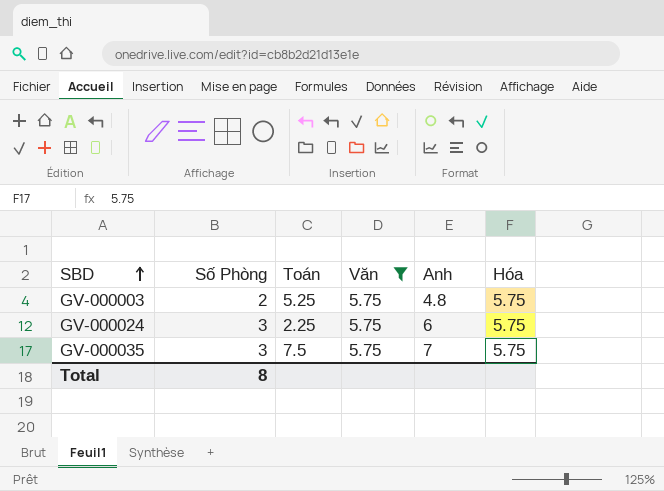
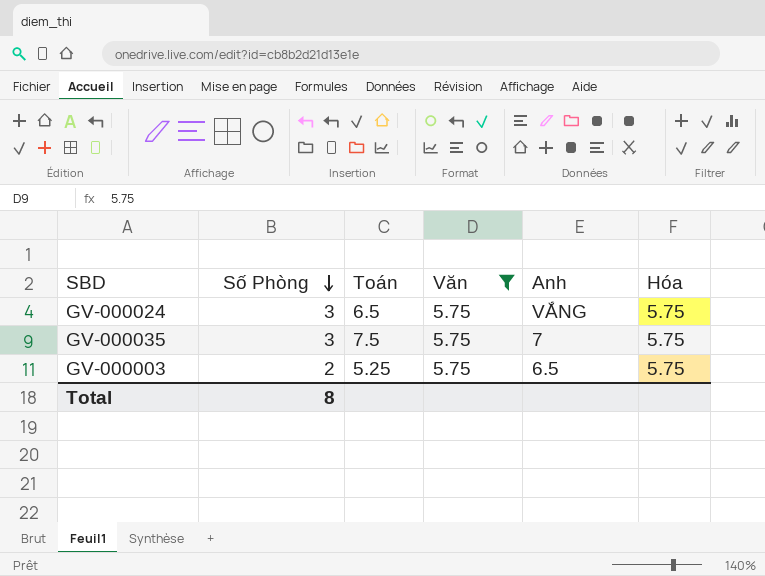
row order: SBD ascending -> Số Phòng descending
GV-000024 | Toán: 2.25 -> 6.5
GV-000024 | Anh: 6 -> VẮNG
GV-000003 | Anh: 4.8 -> 6.5

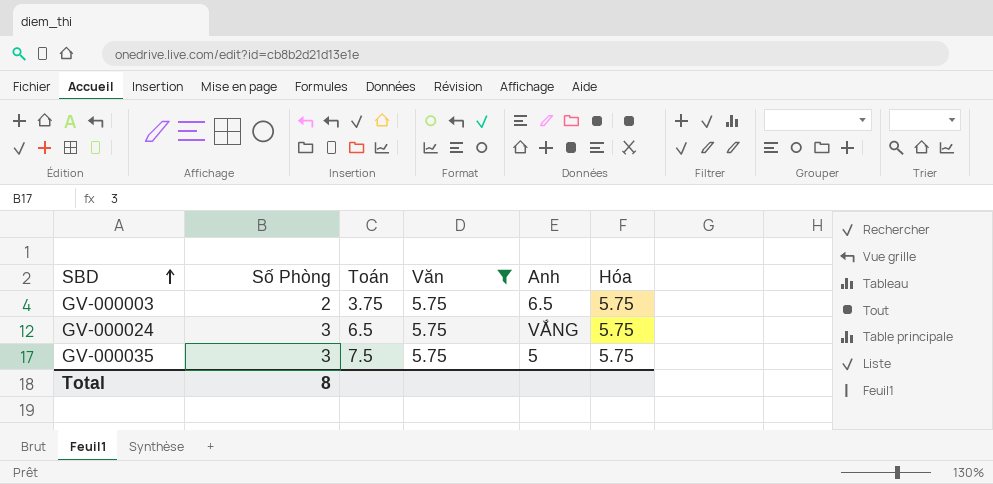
row order: Số Phòng descending -> SBD ascending
GV-000003 | Toán: 5.25 -> 3.75
GV-000035 | Anh: 7 -> 5

